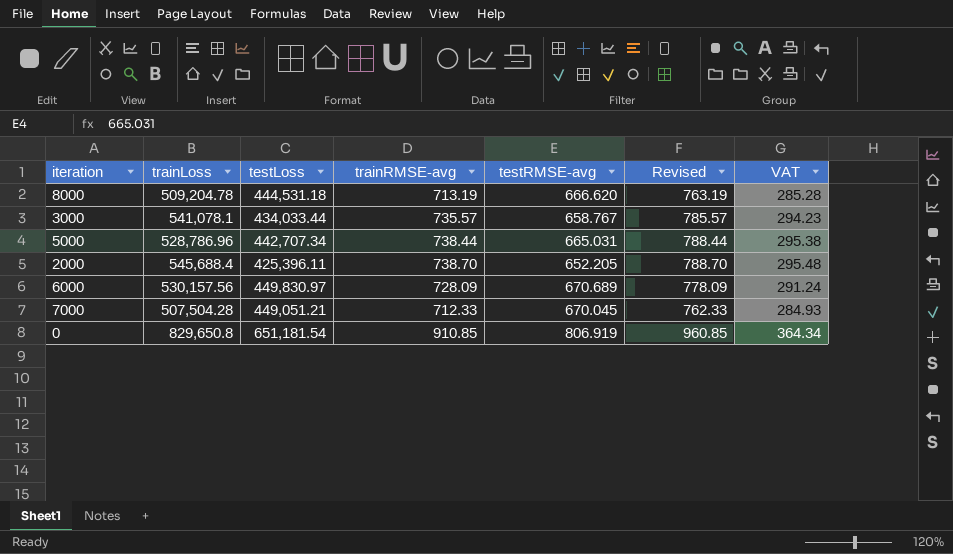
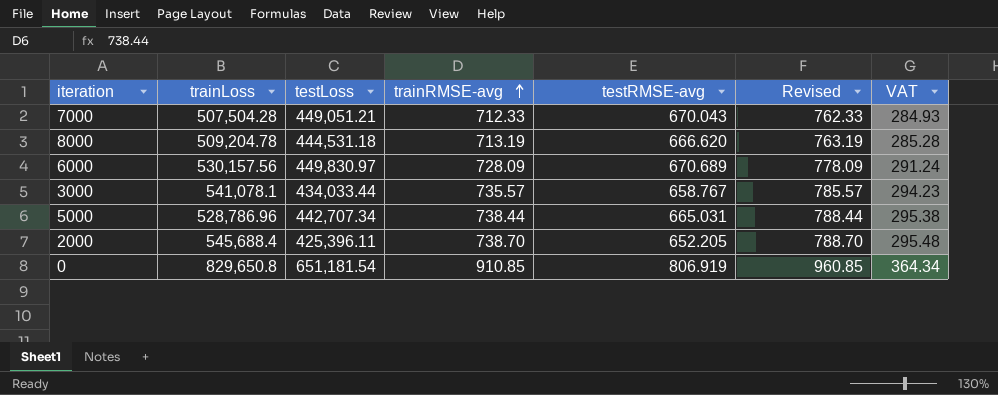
row order: none -> trainRMSE-avg ascending
7000 | testRMSE-avg: 670.045 -> 670.043

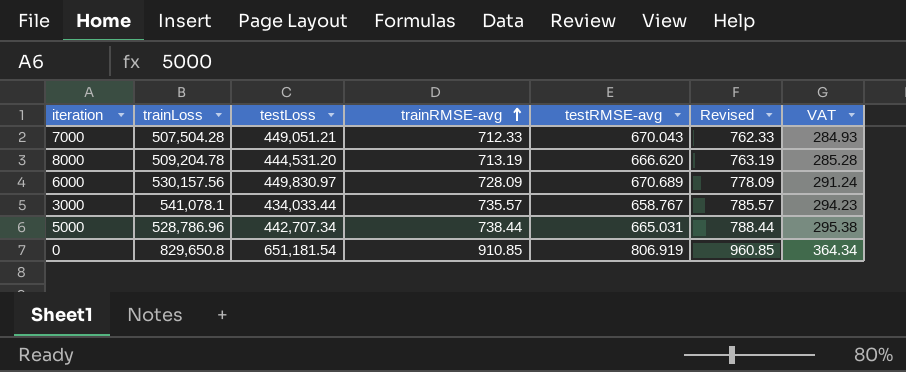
row 2000: 545,688.4 | 425,396.11 | 738.70 | 652.205 | 788.70 | 295.48 -> none
8000 | testLoss: 444,531.18 -> 444,531.20

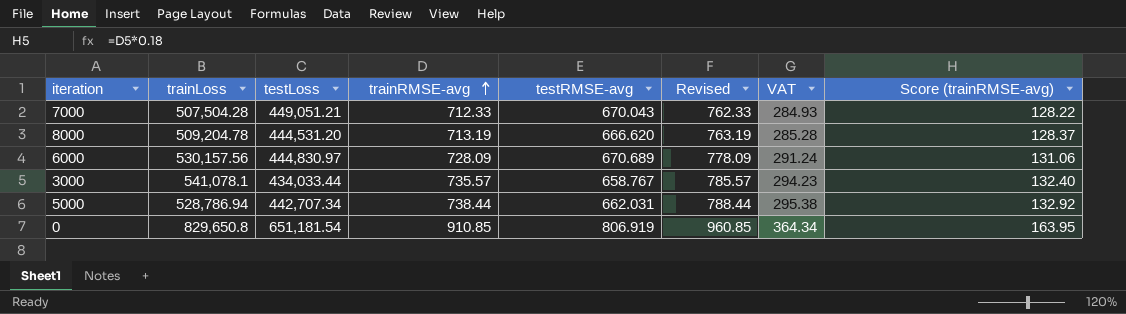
column Score (trainRMSE-avg) | formula: none -> [trainRMSE-avg] * 0.18
6000 | testLoss: 449,830.97 -> 444,830.97
5000 | trainLoss: 528,786.96 -> 528,786.94
5000 | testRMSE-avg: 665.031 -> 662.031

